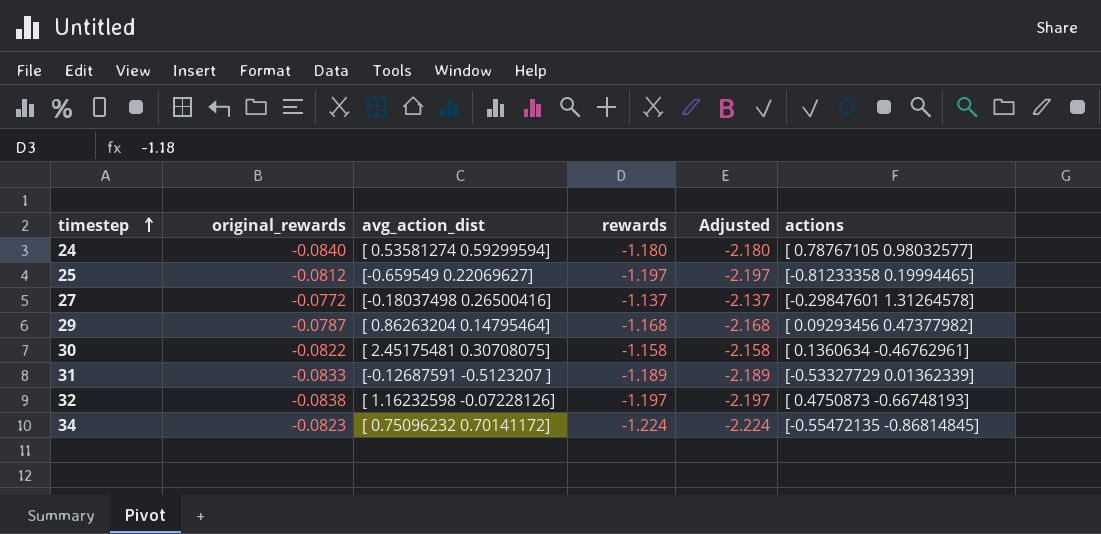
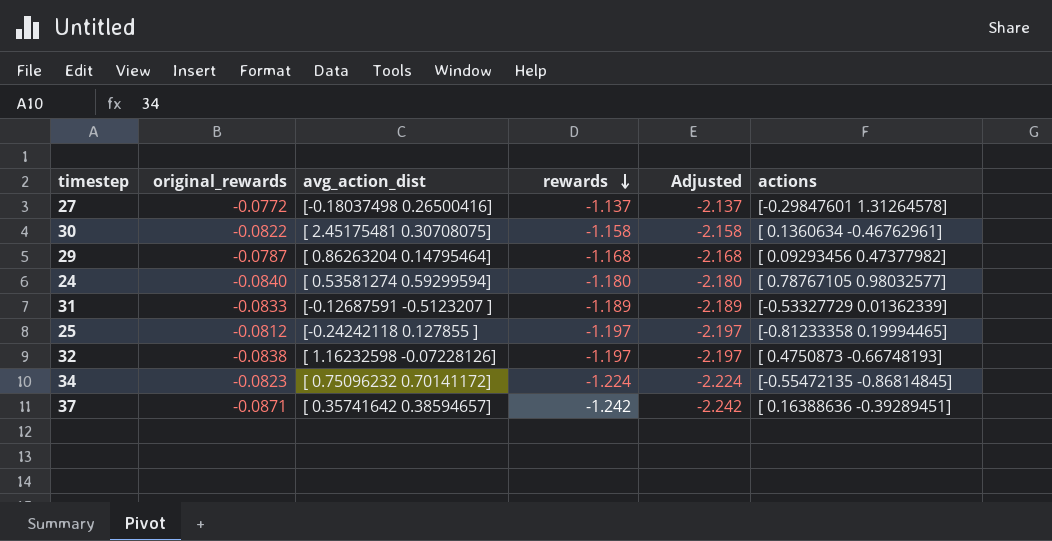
row order: timestep ascending -> rewards descending
25 | avg_action_dist: [-0.659549 0.22069627] -> [-0.24242118 0.127855 ]
row 37: none -> -0.0871 | [ 0.35741642 0.38594657] | -1.242 | -2.242 | [ 0.16388636 -0.39289451]

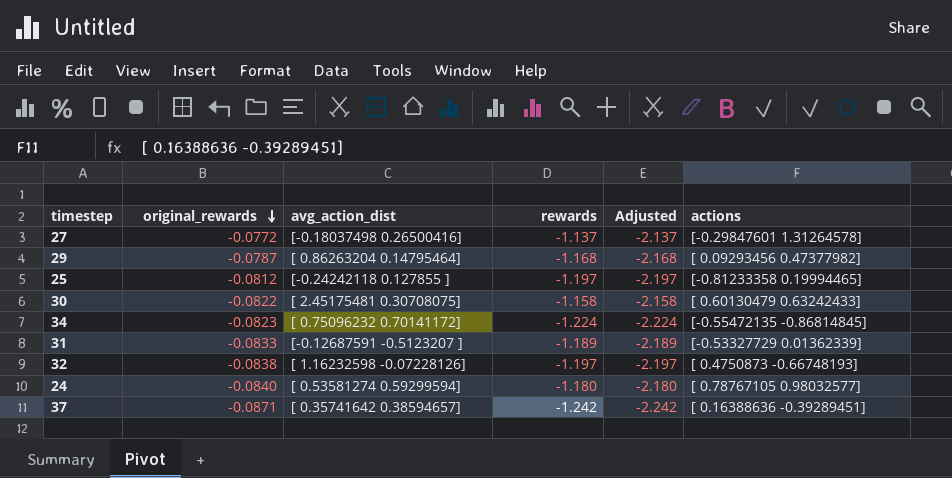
row order: rewards descending -> original_rewards descending
30 | actions: [ 0.1360634 -0.46762961] -> [ 0.60130479 0.63242433]

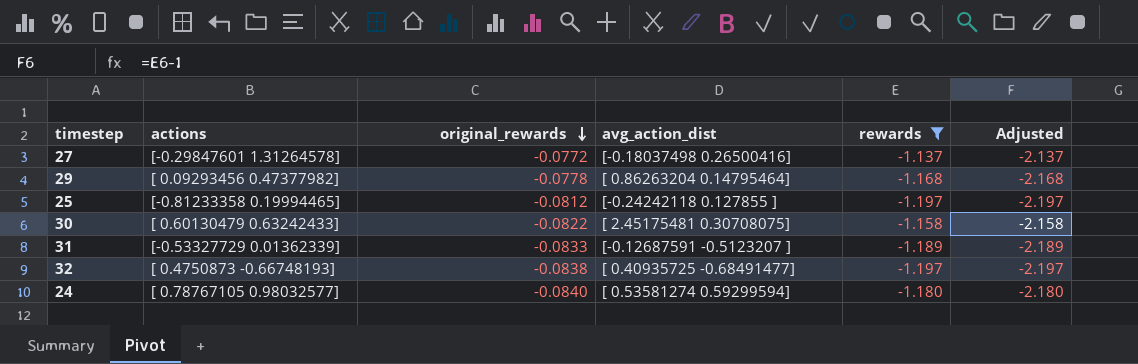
filter: none -> rewards >= -1.197
column actions | position: 6 -> 2
29 | original_rewards: -0.0787 -> -0.0778
32 | avg_action_dist: [ 1.16232598 -0.07228126] -> [ 0.40935725 -0.68491477]

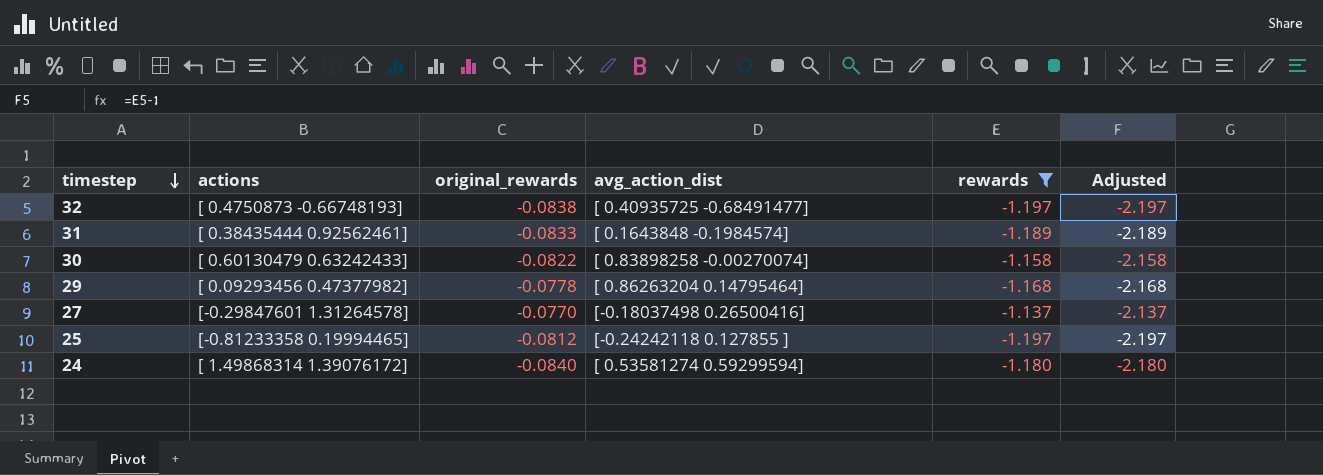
row order: original_rewards descending -> timestep descending
31 | actions: [-0.53327729 0.01362339] -> [ 0.38435444 0.92562461]
31 | avg_action_dist: [-0.12687591 -0.5123207 ] -> [ 0.1643848 -0.1984574]
30 | avg_action_dist: [ 2.45175481 0.30708075] -> [ 0.83898258 -0.00270074]
27 | original_rewards: -0.0772 -> -0.0770
24 | actions: [ 0.78767105 0.98032577] -> [ 1.49868314 1.39076172]

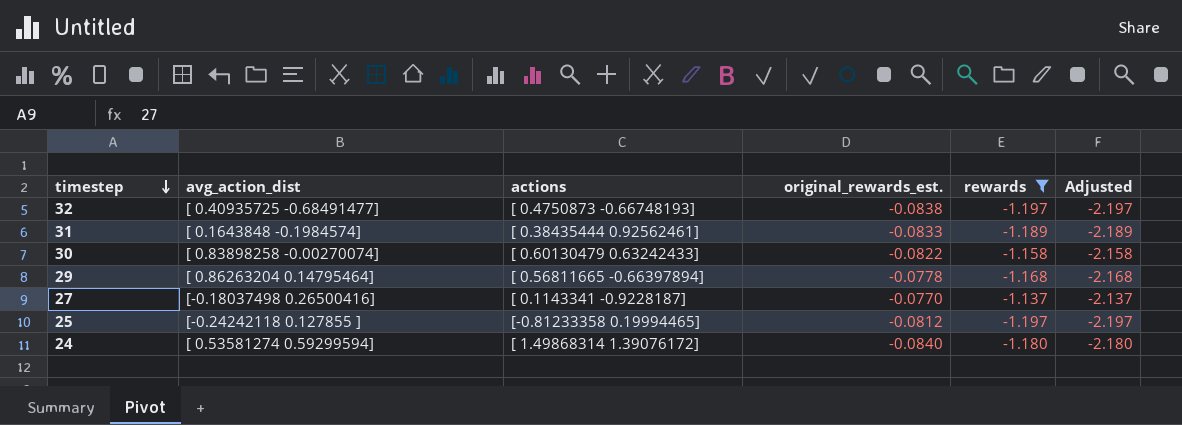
column avg_action_dist | position: 4 -> 2
column name: original_rewards -> original_rewards_est.
29 | actions: [ 0.09293456 0.47377982] -> [ 0.56811665 -0.66397894]
27 | actions: [-0.29847601 1.31264578] -> [ 0.1143341 -0.9228187]

